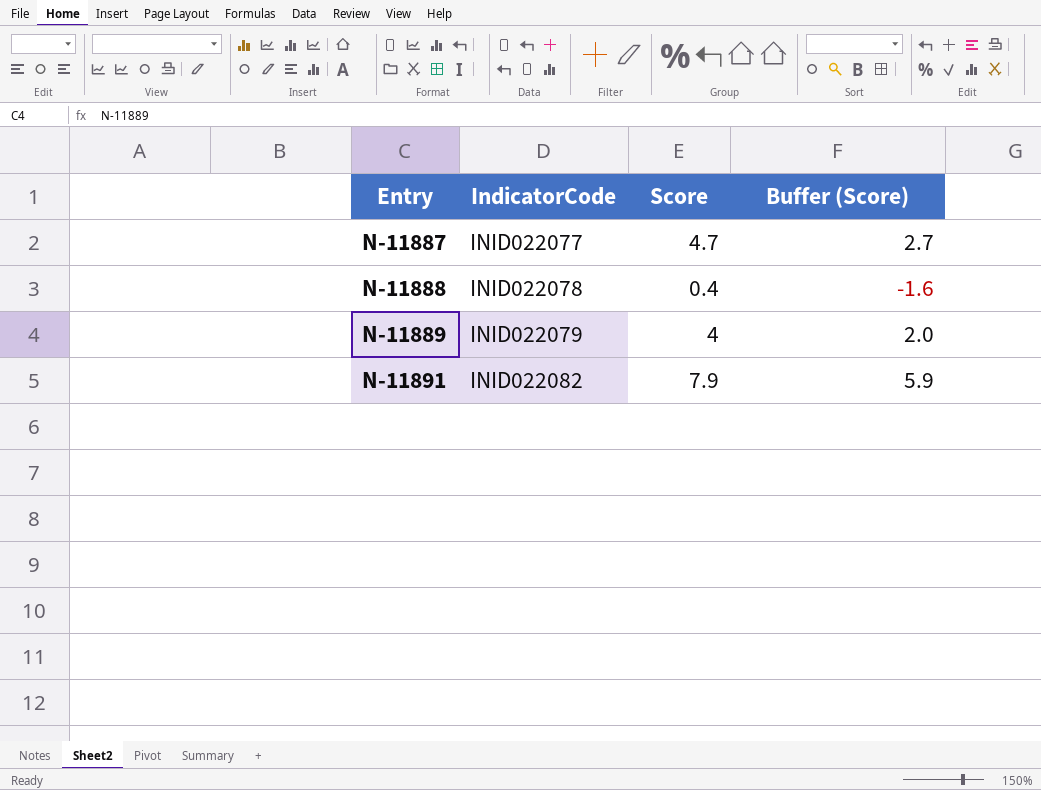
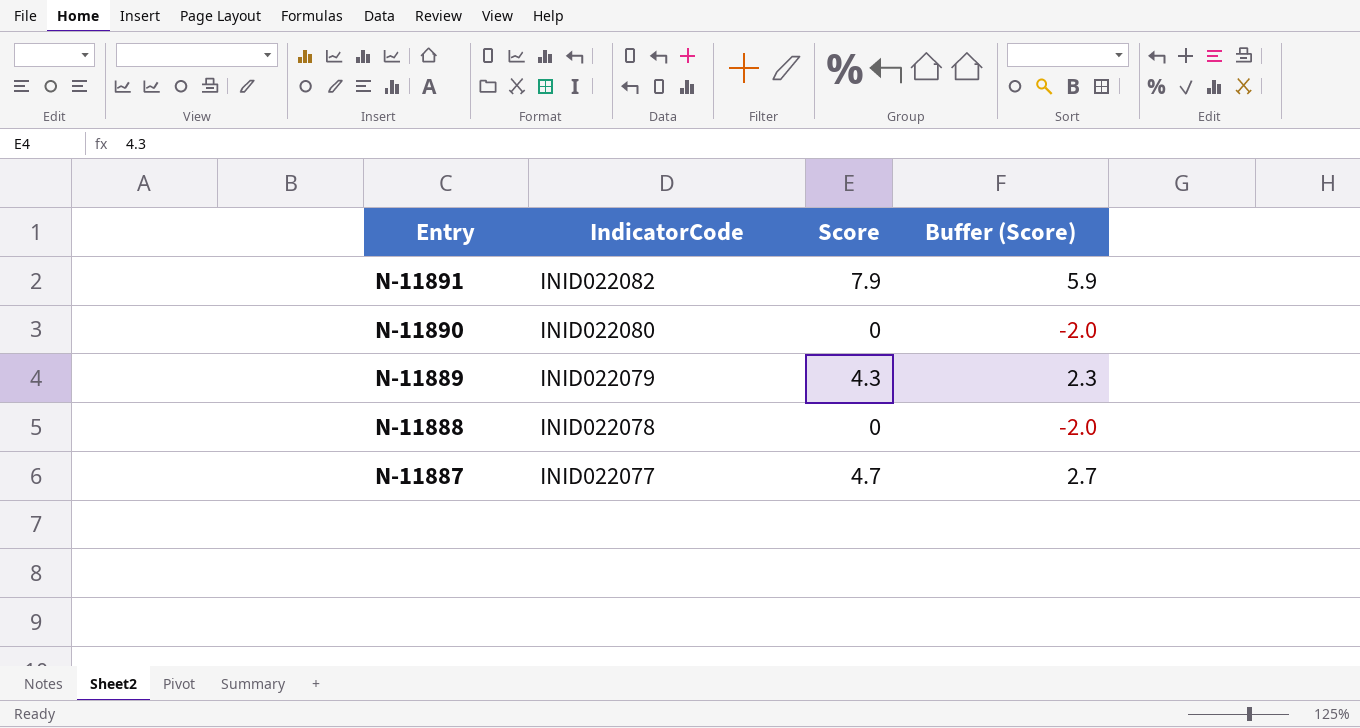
row order: Entry ascending -> Entry descending
row N-11890: none -> INID022080 | 0 | -2.0
N-11889 | Score: 4 -> 4.3
N-11889 | Buffer (Score): 2.0 -> 2.3
N-11888 | Score: 0.4 -> 0
N-11888 | Buffer (Score): -1.6 -> -2.0

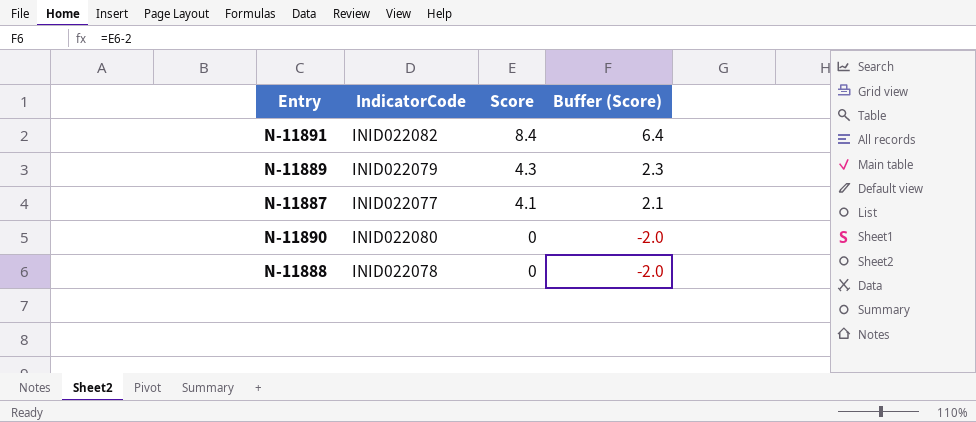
row order: Entry descending -> Score descending
N-11891 | Score: 7.9 -> 8.4
N-11891 | Buffer (Score): 5.9 -> 6.4
N-11887 | Score: 4.7 -> 4.1
N-11887 | Buffer (Score): 2.7 -> 2.1

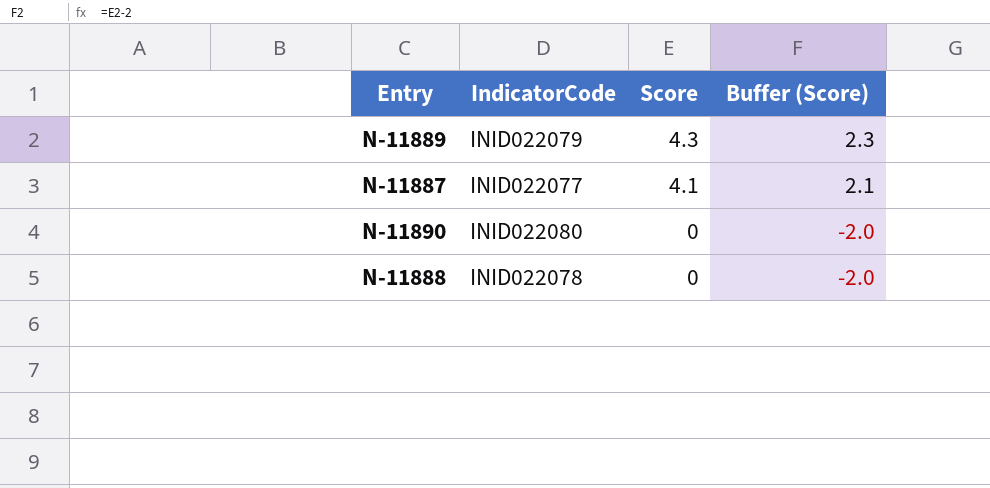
row N-11891: INID022082 | 8.4 | 6.4 -> none

